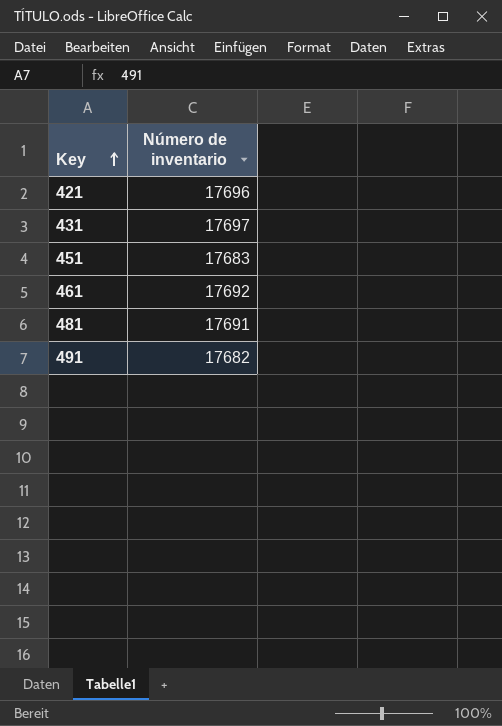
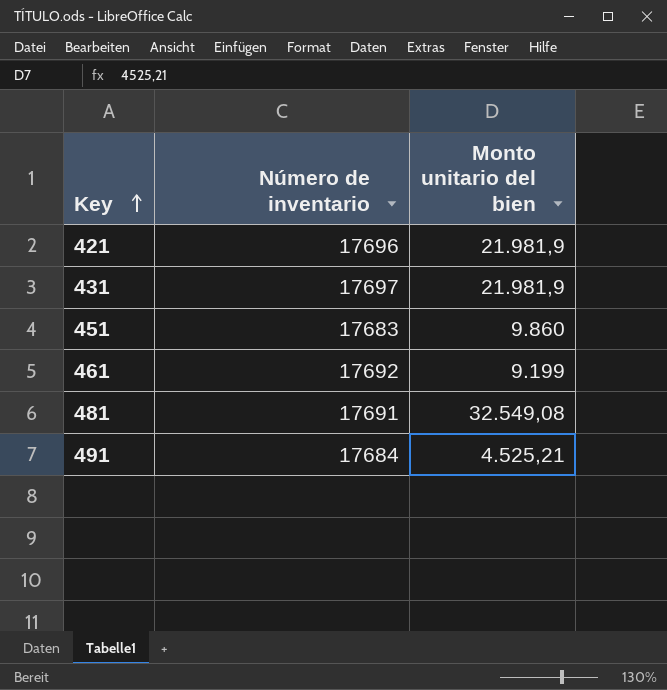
column Monto unitario del bien | position: none -> 3
491 | Número de inventario: 17682 -> 17684

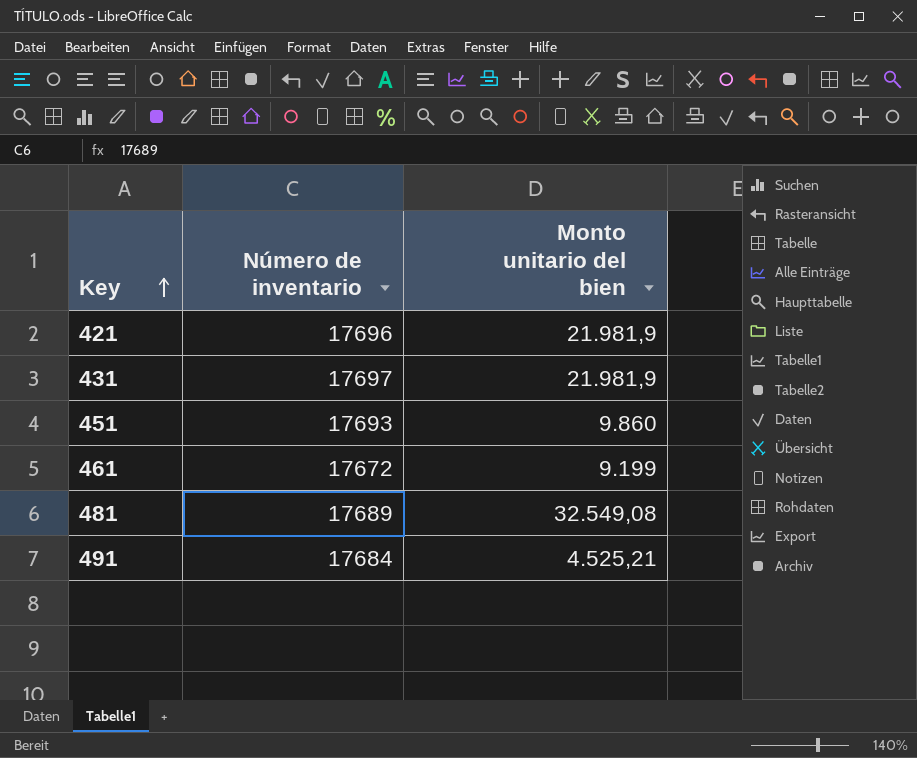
451 | Número de inventario: 17683 -> 17693
461 | Número de inventario: 17692 -> 17672
481 | Número de inventario: 17691 -> 17689

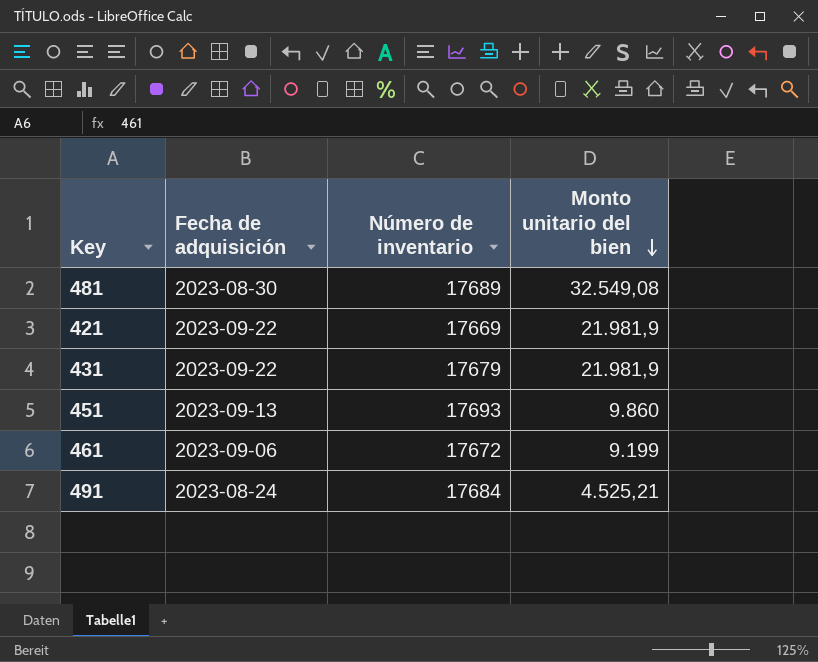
row order: Key ascending -> Monto unitario del bien descending
column Fecha de adquisición | position: none -> 2
421 | Número de inventario: 17696 -> 17669
431 | Número de inventario: 17697 -> 17679

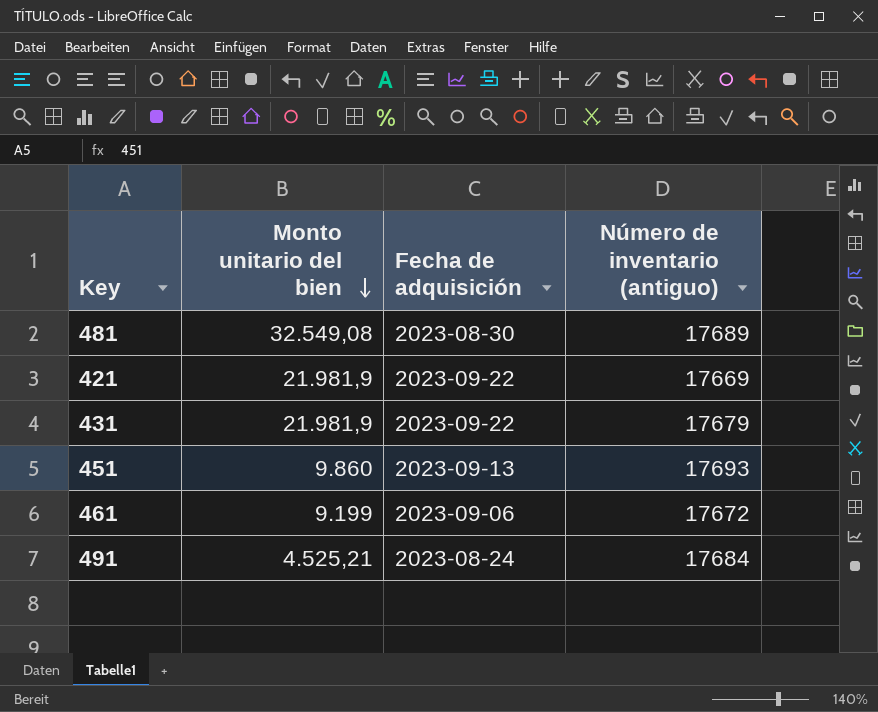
column Monto unitario del bien | position: 4 -> 2
column name: Número de inventario -> Número de inventario (antiguo)

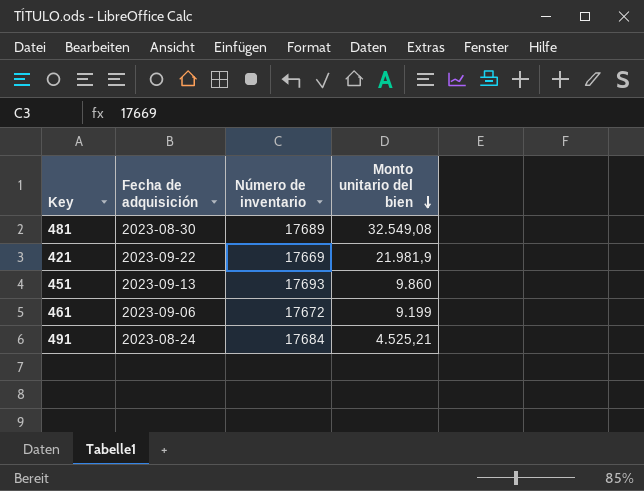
column name: Número de inventario (antiguo) -> Número de inventario
column Monto unitario del bien | position: 2 -> 4
row 431: 21.981,9 | 2023-09-22 | 17679 -> none

